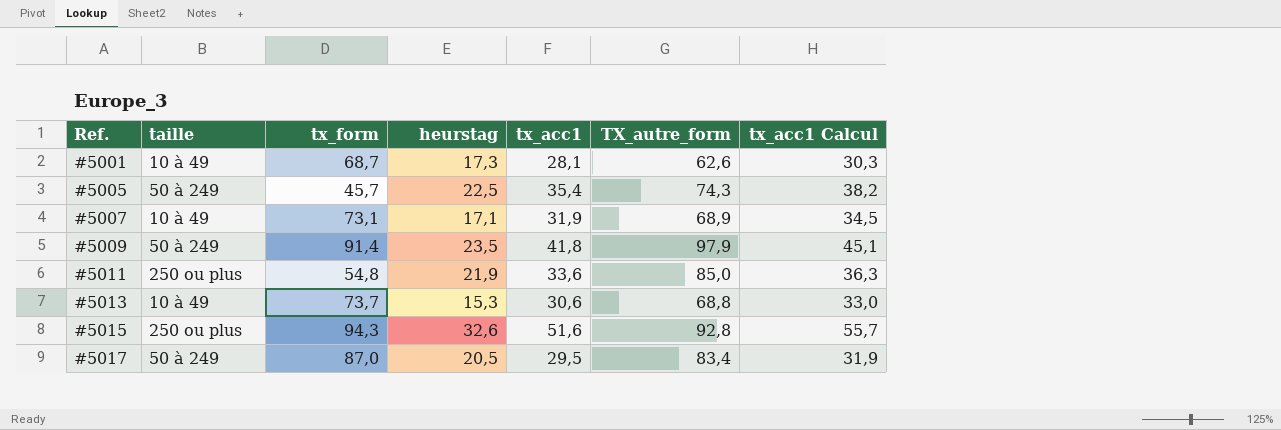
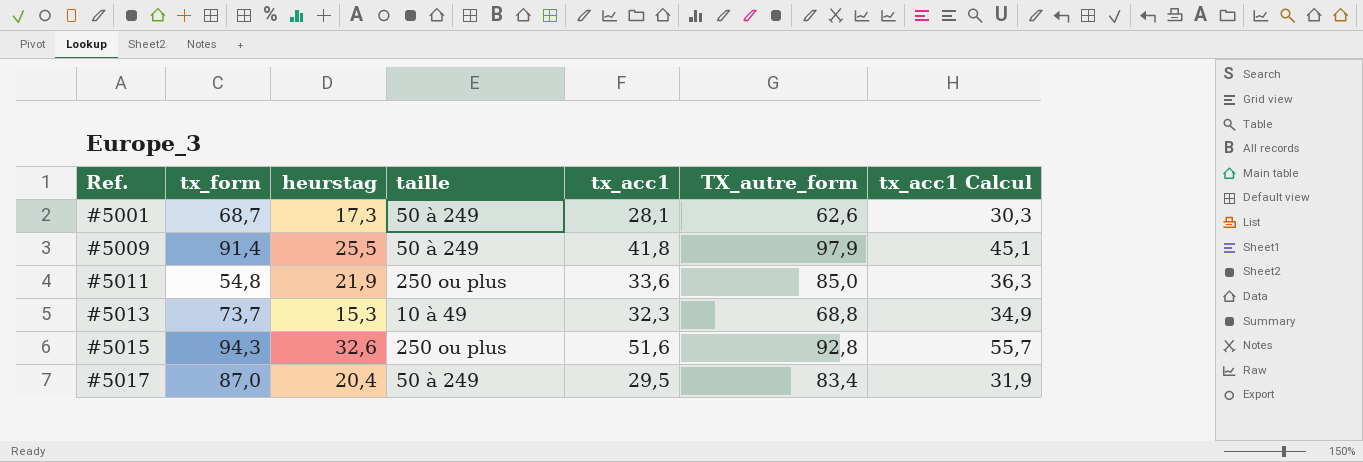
column taille | position: 2 -> 4
row #5005: 50 à 249 | 45,7 | 22,5 | 35,4 | 74,3 | 38,2 -> none
row #5007: 10 à 49 | 73,1 | 17,1 | 31,9 | 68,9 | 34,5 -> none
#5001 | taille: 10 à 49 -> 50 à 249
#5009 | heurstag: 23,5 -> 25,5
#5013 | tx_acc1: 30,6 -> 32,3
#5013 | tx_acc1 Calcul: 33,0 -> 34,9
#5017 | heurstag: 20,5 -> 20,4

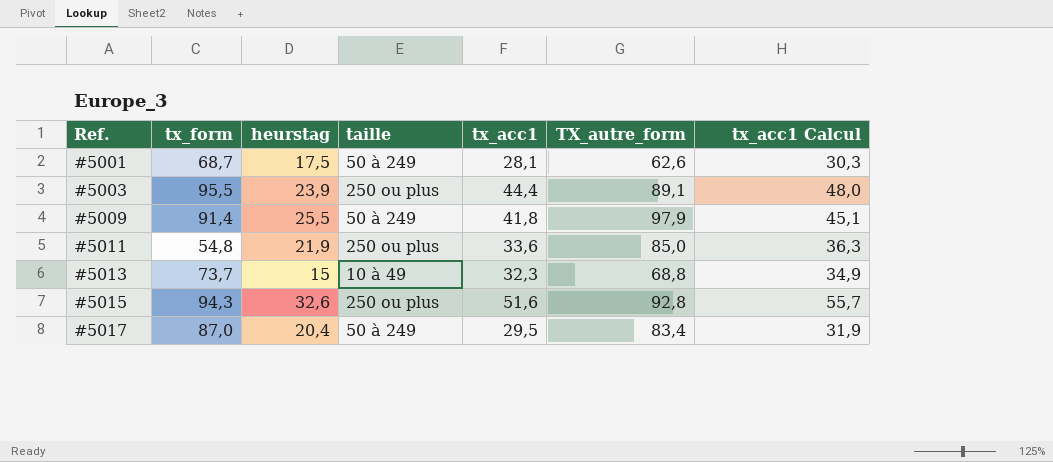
#5001 | heurstag: 17,3 -> 17,5
row #5003: none -> 95,5 | 23,9 | 250 ou plus | 44,4 | 89,1 | 48,0
#5013 | heurstag: 15,3 -> 15

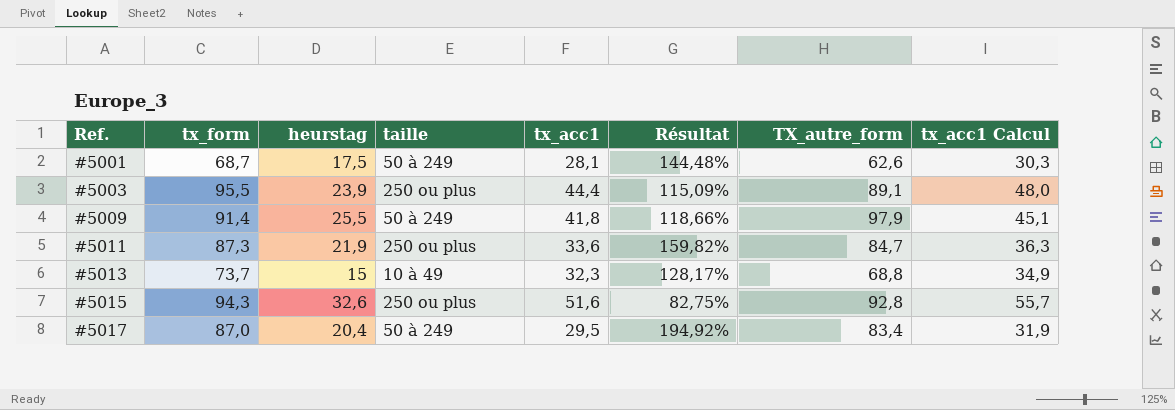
column Résultat | formula: none -> ([tx_form] - [tx_acc1]) / [tx_acc1]
#5011 | tx_form: 54,8 -> 87,3
#5011 | TX_autre_form: 85,0 -> 84,7

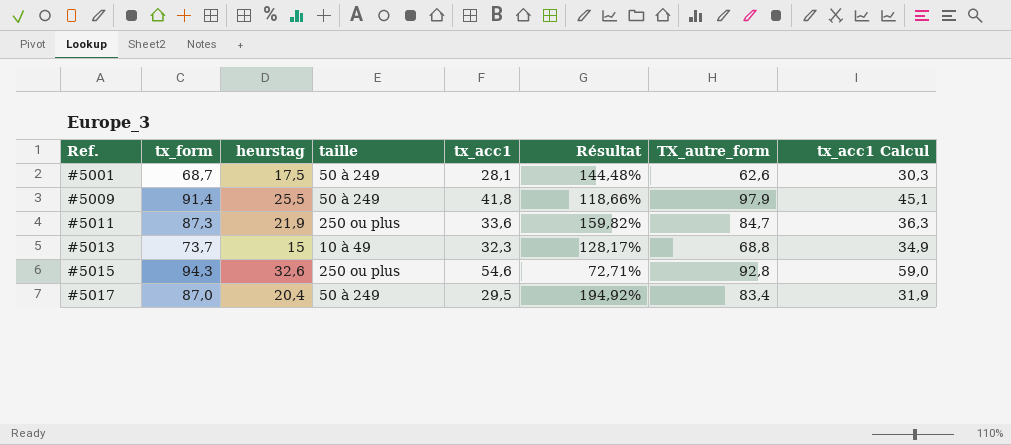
row #5003: 95,5 | 23,9 | 250 ou plus | 44,4 | 115,09% | 89,1 | 48,0 -> none
#5015 | tx_acc1: 51,6 -> 54,6
#5015 | Résultat: 82,75% -> 72,71%
#5015 | tx_acc1 Calcul: 55,7 -> 59,0

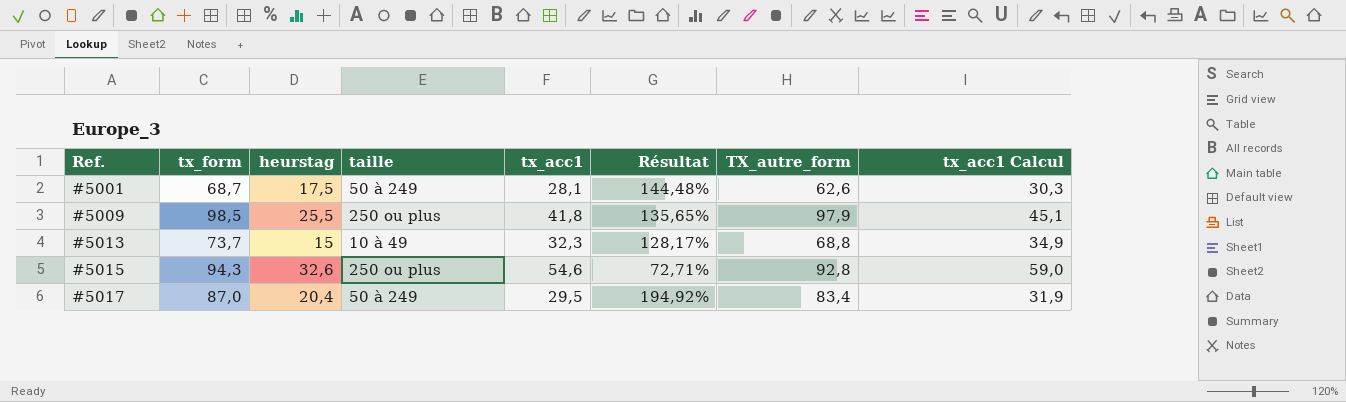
row #5011: 87,3 | 21,9 | 250 ou plus | 33,6 | 159,82% | 84,7 | 36,3 -> none
#5009 | tx_form: 91,4 -> 98,5
#5009 | taille: 50 à 249 -> 250 ou plus
#5009 | Résultat: 118,66% -> 135,65%

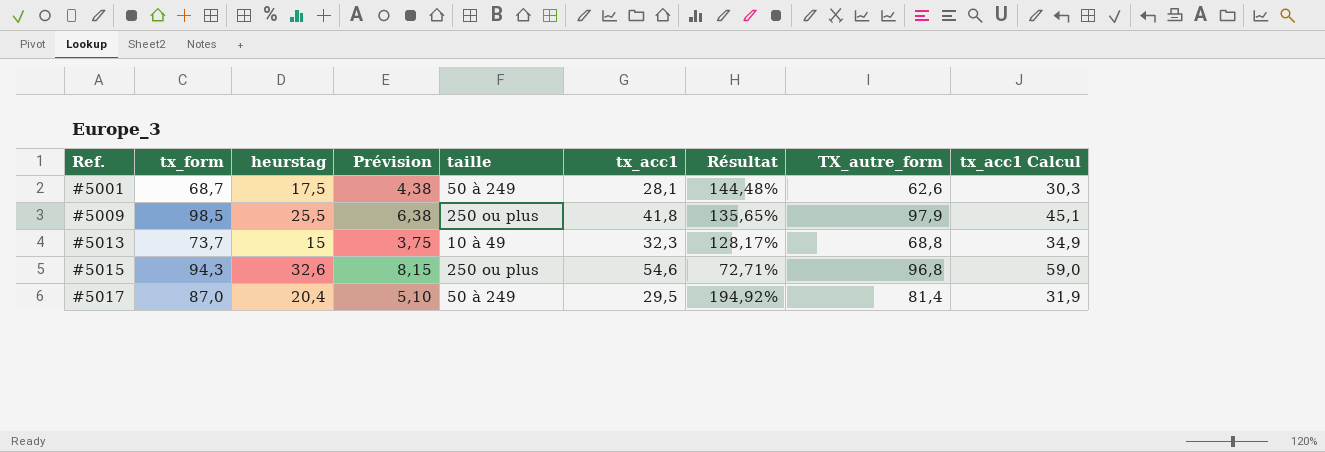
column Prévision | formula: none -> [heurstag] * 0,25
#5015 | TX_autre_form: 92,8 -> 96,8
#5017 | TX_autre_form: 83,4 -> 81,4

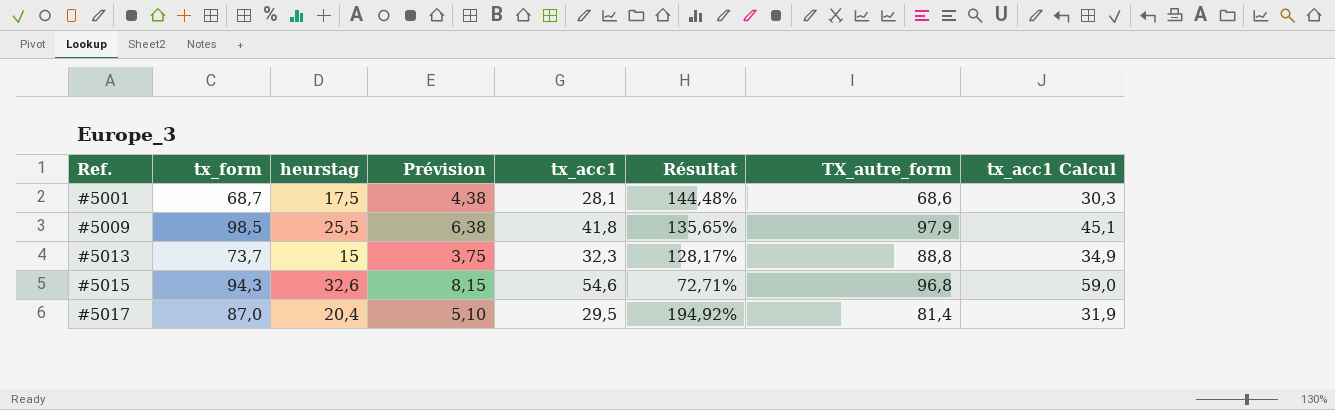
column taille | position: 5 -> none
#5001 | TX_autre_form: 62,6 -> 68,6
#5013 | TX_autre_form: 68,8 -> 88,8

